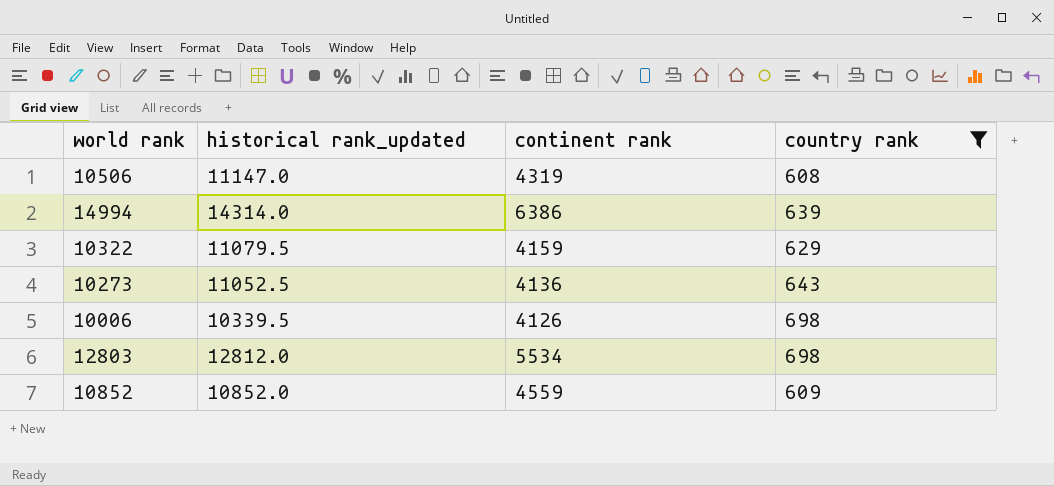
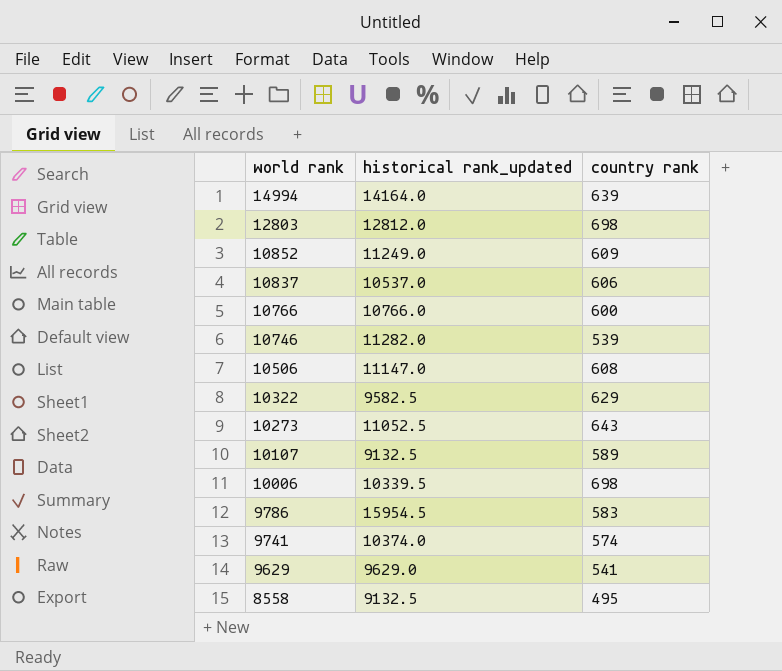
filter: country rank >= 608 -> none
row order: none -> world rank descending
column continent rank | position: 3 -> none
14994 | historical rank_updated: 14314.0 -> 14164.0
10852 | historical rank_updated: 10852.0 -> 11249.0
10322 | historical rank_updated: 11079.5 -> 9582.5

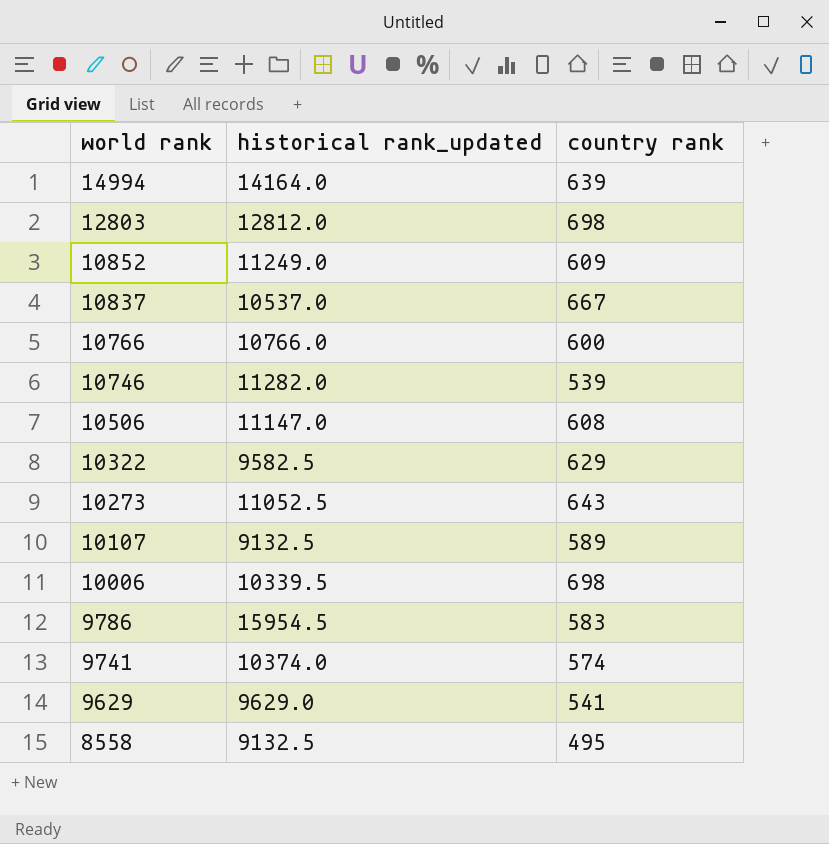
10837 | country rank: 606 -> 667

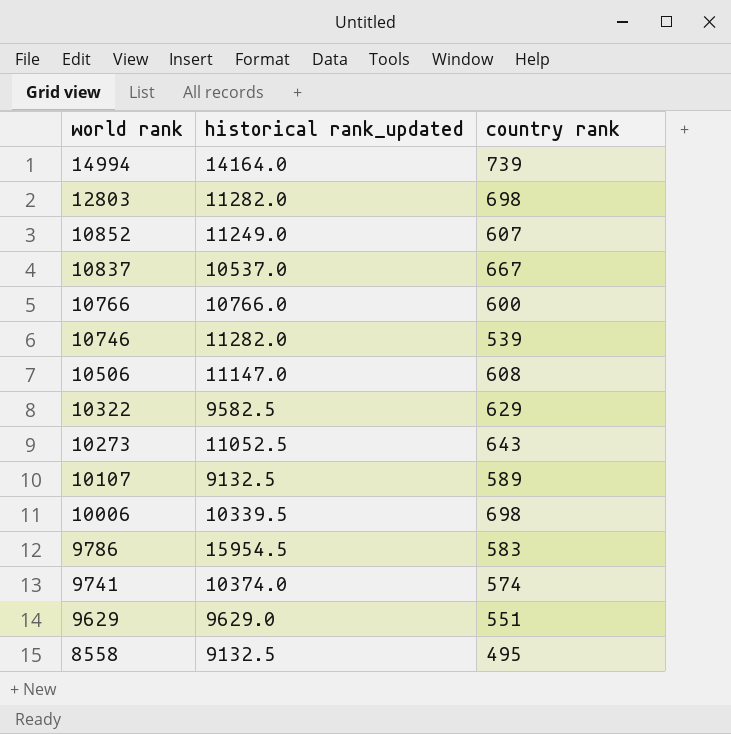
14994 | country rank: 639 -> 739
12803 | historical rank_updated: 12812.0 -> 11282.0
10852 | country rank: 609 -> 607
9629 | country rank: 541 -> 551

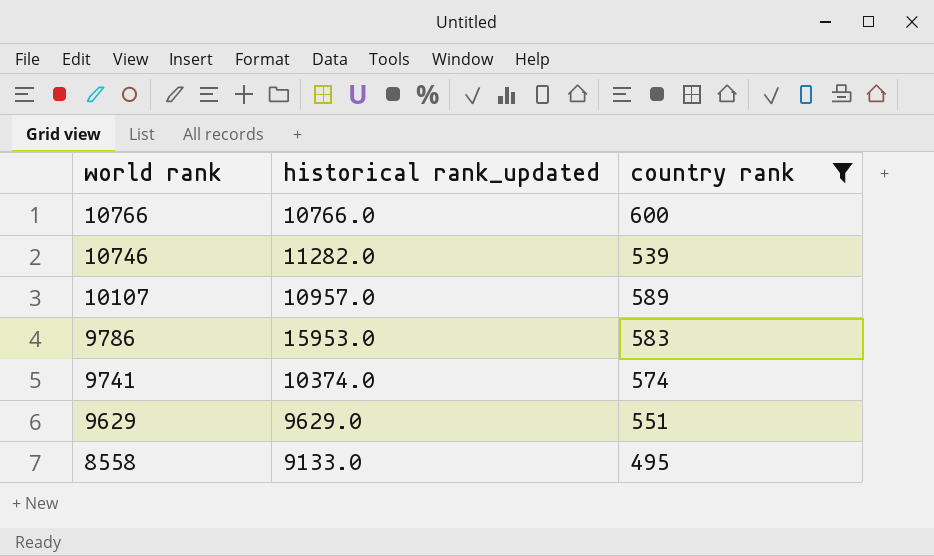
filter: none -> country rank <= 600
10107 | historical rank_updated: 9132.5 -> 10957.0
9786 | historical rank_updated: 15954.5 -> 15953.0
8558 | historical rank_updated: 9132.5 -> 9133.0

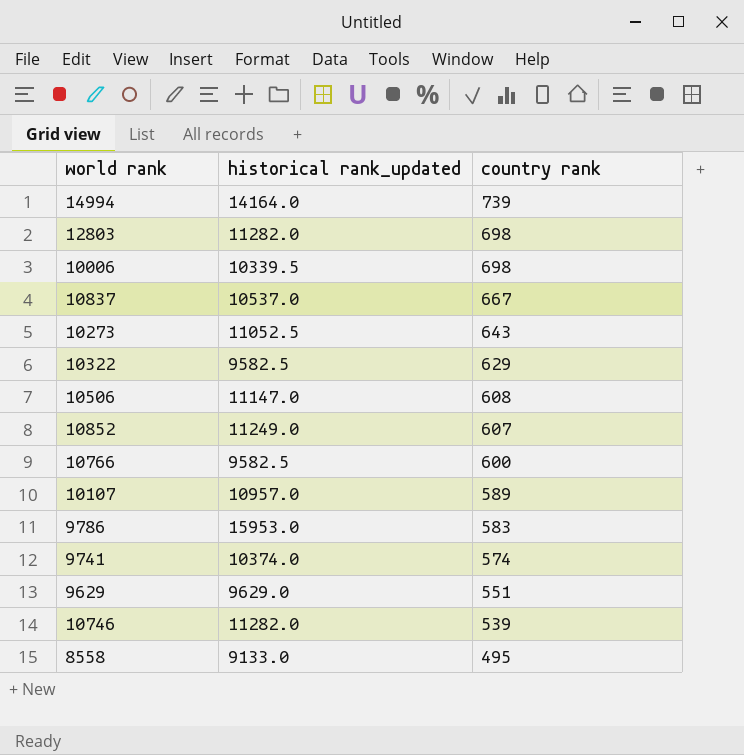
filter: country rank <= 600 -> none
row order: world rank descending -> country rank descending
10766 | historical rank_updated: 10766.0 -> 9582.5

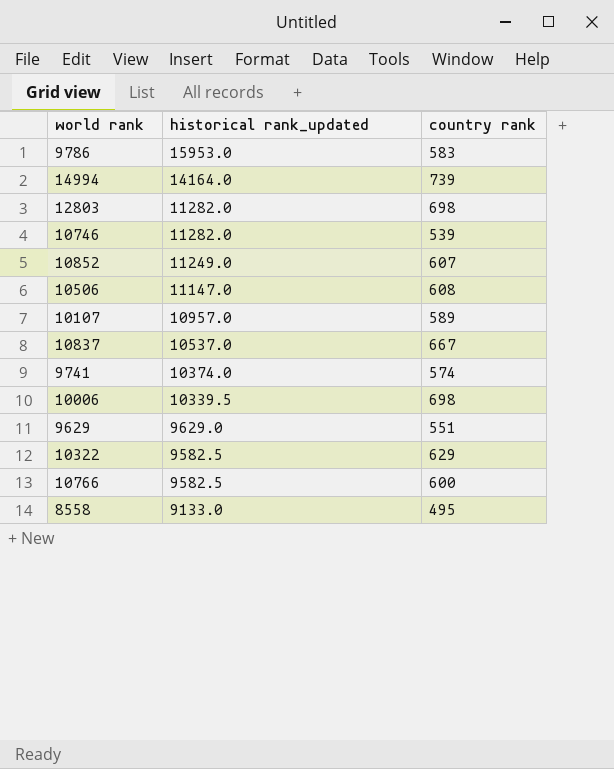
row order: country rank descending -> historical rank_updated descending
row 10273: 11052.5 | 643 -> none

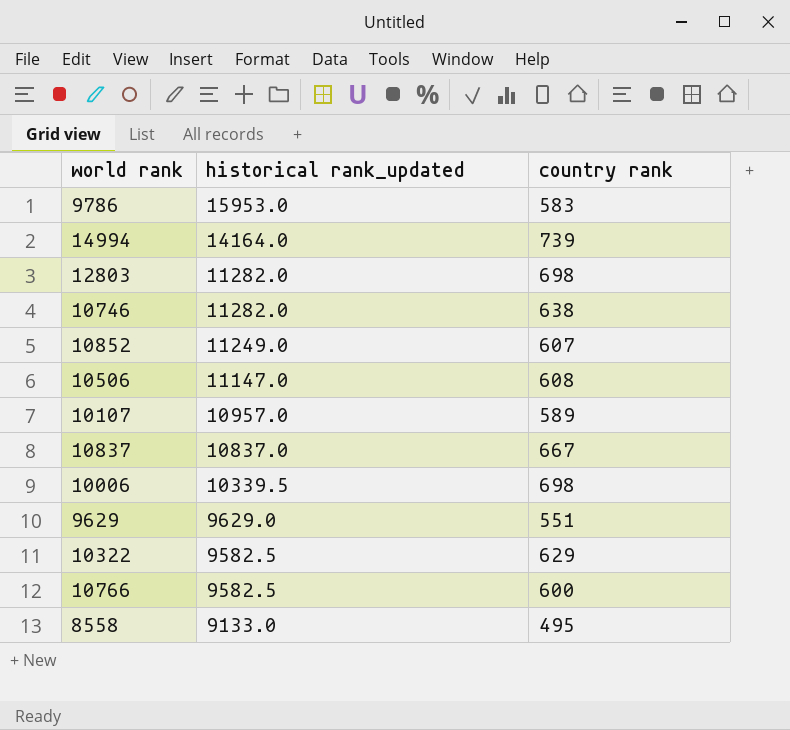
row 9741: 10374.0 | 574 -> none
10746 | country rank: 539 -> 638
10837 | historical rank_updated: 10537.0 -> 10837.0

